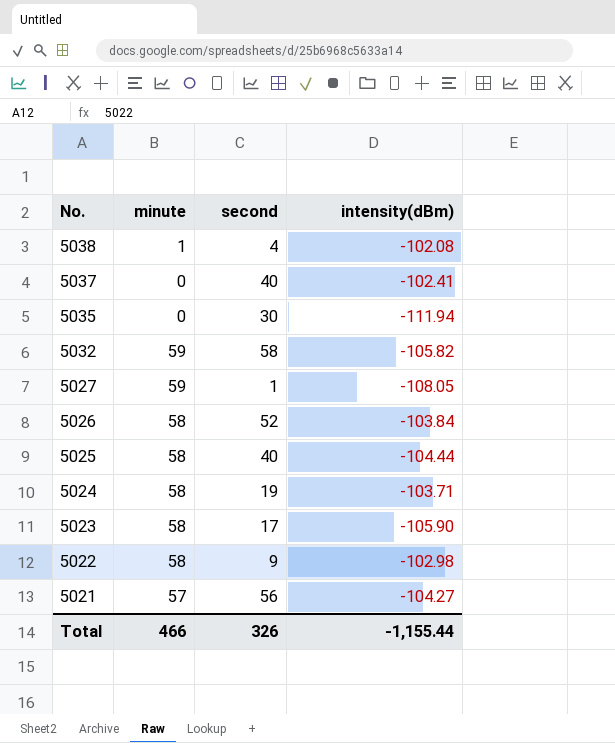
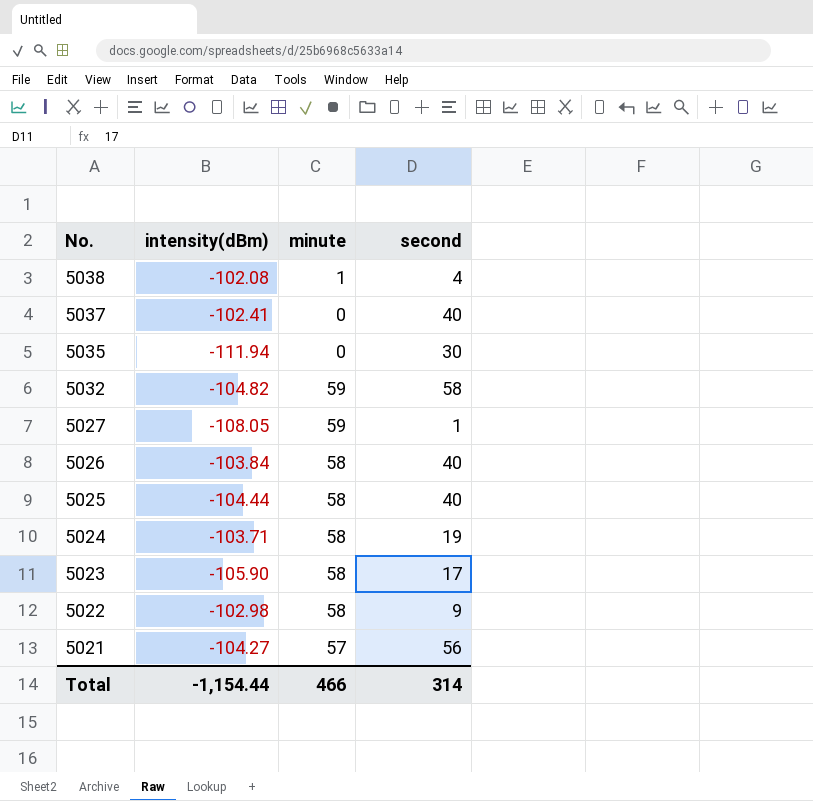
column intensity(dBm) | position: 4 -> 2
5032 | intensity(dBm): -105.82 -> -104.82
5026 | second: 52 -> 40
Total | intensity(dBm): -1,155.44 -> -1,154.44
Total | second: 326 -> 314

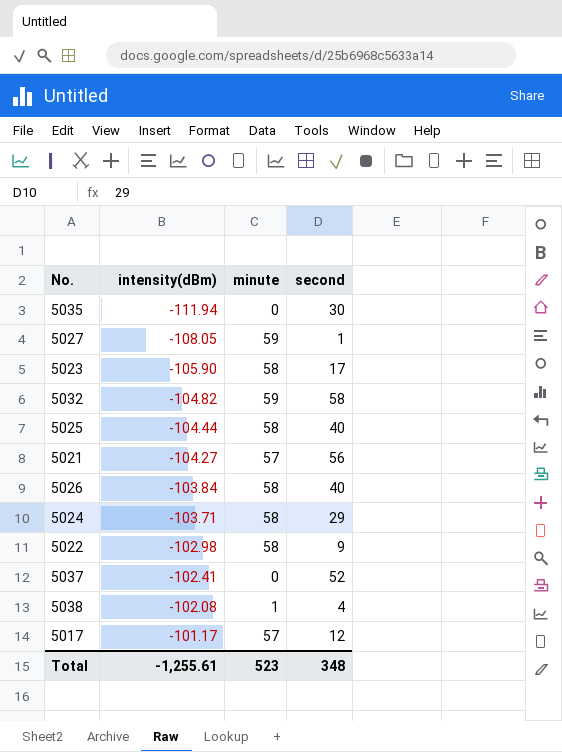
row order: No. descending -> intensity(dBm) ascending
5024 | second: 19 -> 29
5037 | second: 40 -> 52
row 5017: none -> -101.17 | 57 | 12
Total | intensity(dBm): -1,154.44 -> -1,255.61
Total | minute: 466 -> 523
Total | second: 314 -> 348

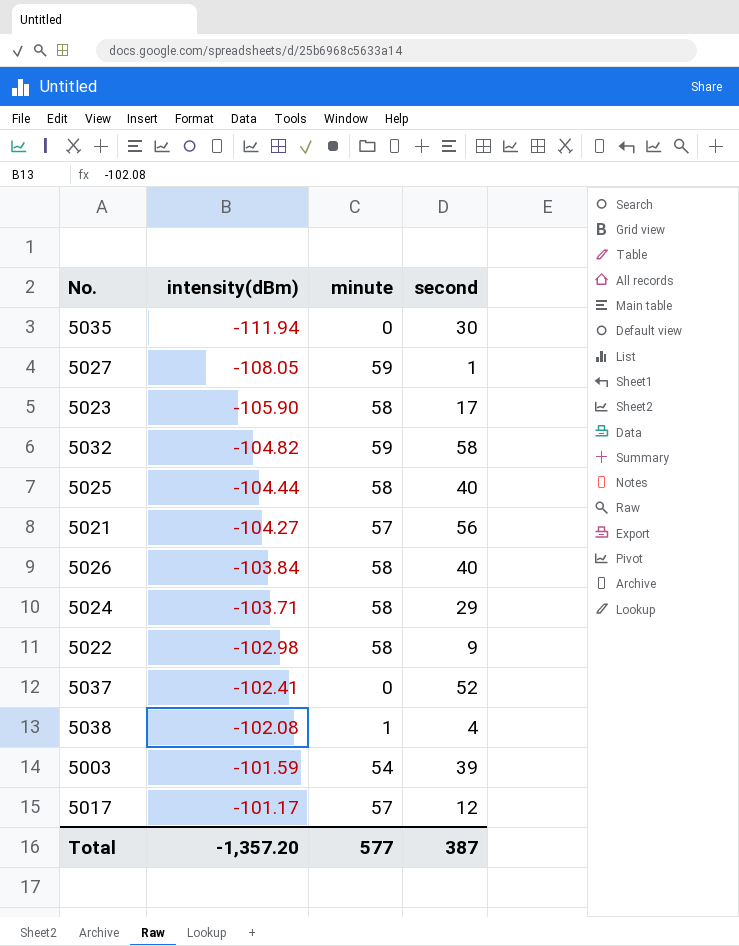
row 5003: none -> -101.59 | 54 | 39
Total | intensity(dBm): -1,255.61 -> -1,357.20
Total | minute: 523 -> 577
Total | second: 348 -> 387

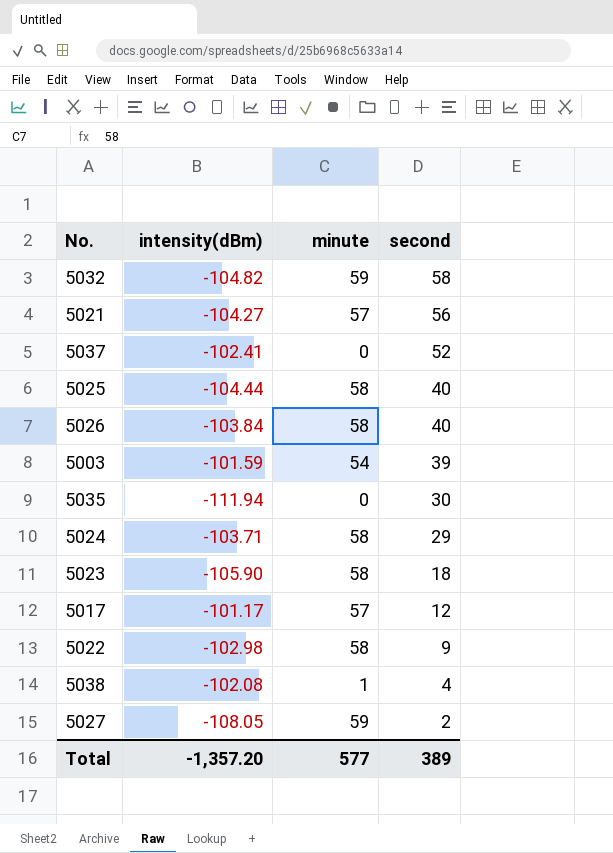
row order: intensity(dBm) ascending -> second descending
5023 | second: 17 -> 18
5027 | second: 1 -> 2
Total | second: 387 -> 389

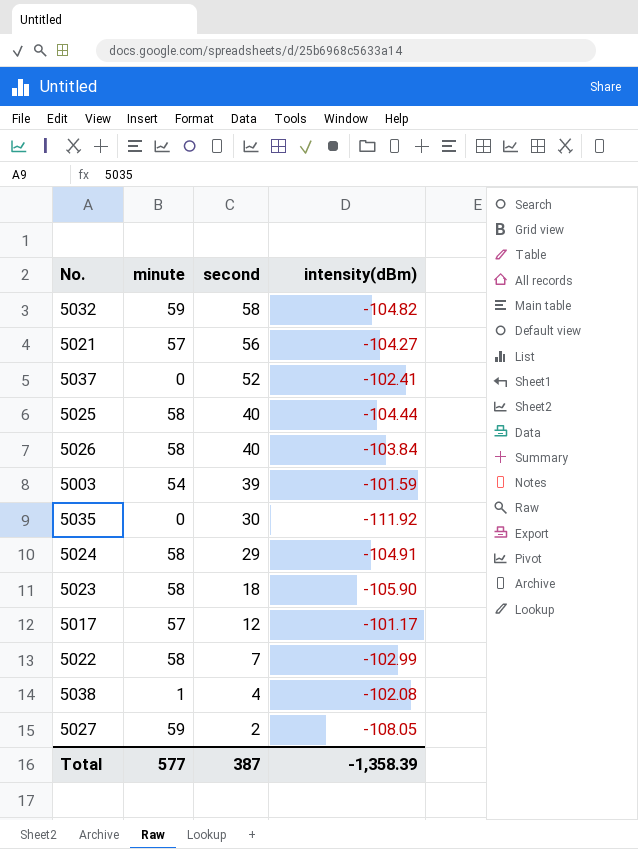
column intensity(dBm) | position: 2 -> 4
5035 | intensity(dBm): -111.94 -> -111.92
5024 | intensity(dBm): -103.71 -> -104.91
5022 | second: 9 -> 7
5022 | intensity(dBm): -102.98 -> -102.99
Total | second: 389 -> 387
Total | intensity(dBm): -1,357.20 -> -1,358.39

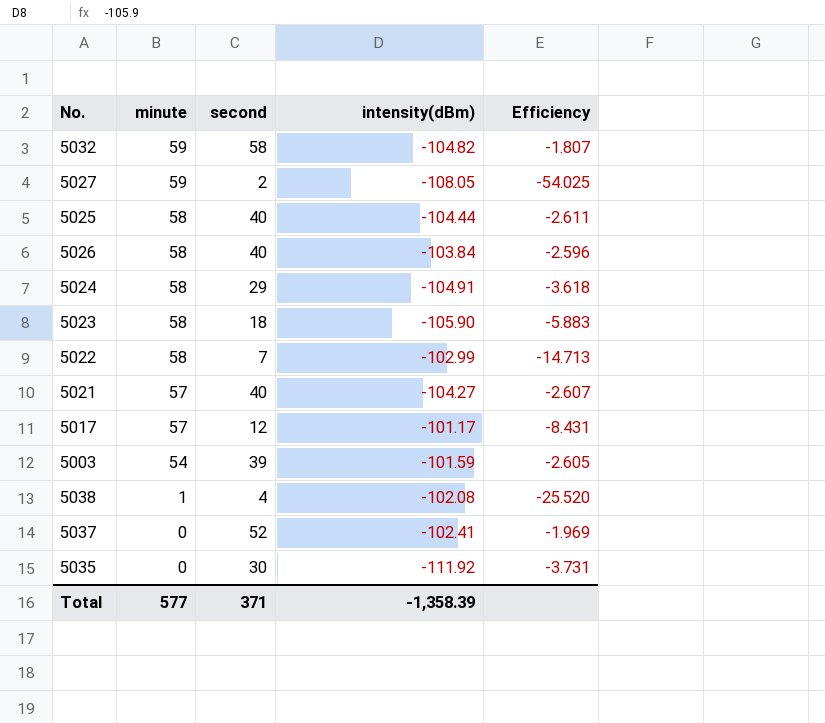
row order: second descending -> minute descending
column Efficiency | formula: none -> [intensity(dBm)] / [second]
5021 | second: 56 -> 40
Total | second: 387 -> 371

